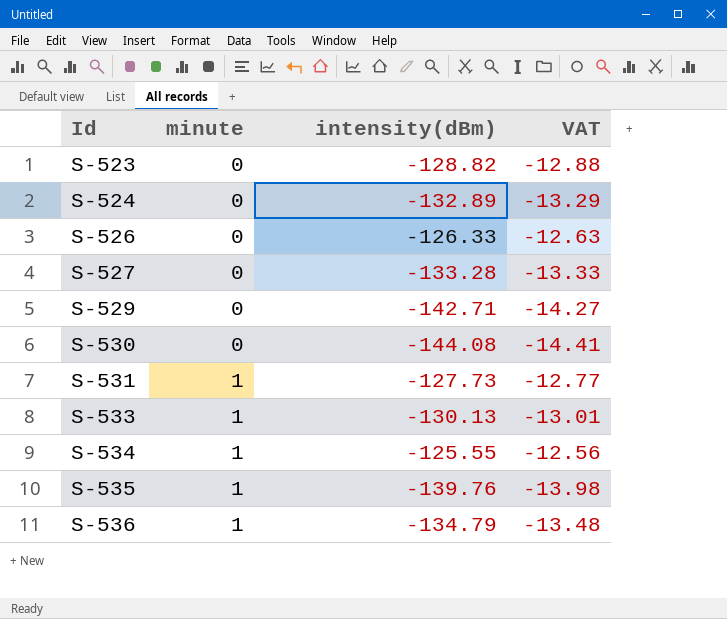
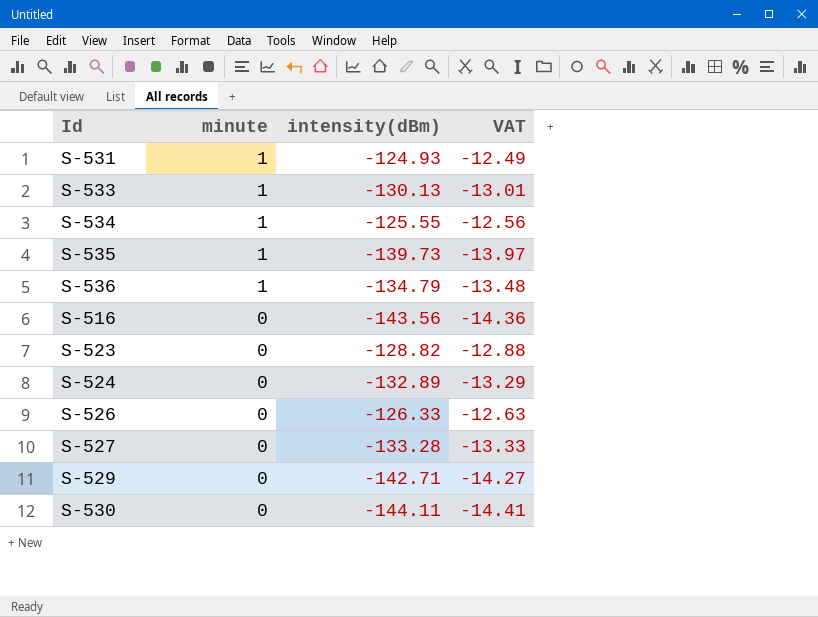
row order: Id ascending -> minute descending
S-531 | intensity(dBm): -127.73 -> -124.93
S-531 | VAT: -12.77 -> -12.49
S-535 | intensity(dBm): -139.76 -> -139.73
S-535 | VAT: -13.98 -> -13.97
row S-516: none -> 0 | -143.56 | -14.36
S-530 | intensity(dBm): -144.08 -> -144.11

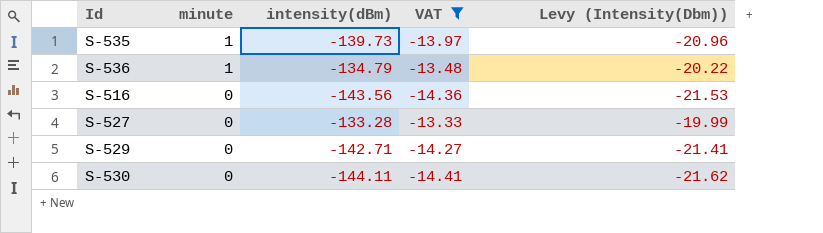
filter: none -> VAT <= -13.33
column Levy (Intensity(Dbm)) | formula: none -> [intensity(dBm)] * 0.15

